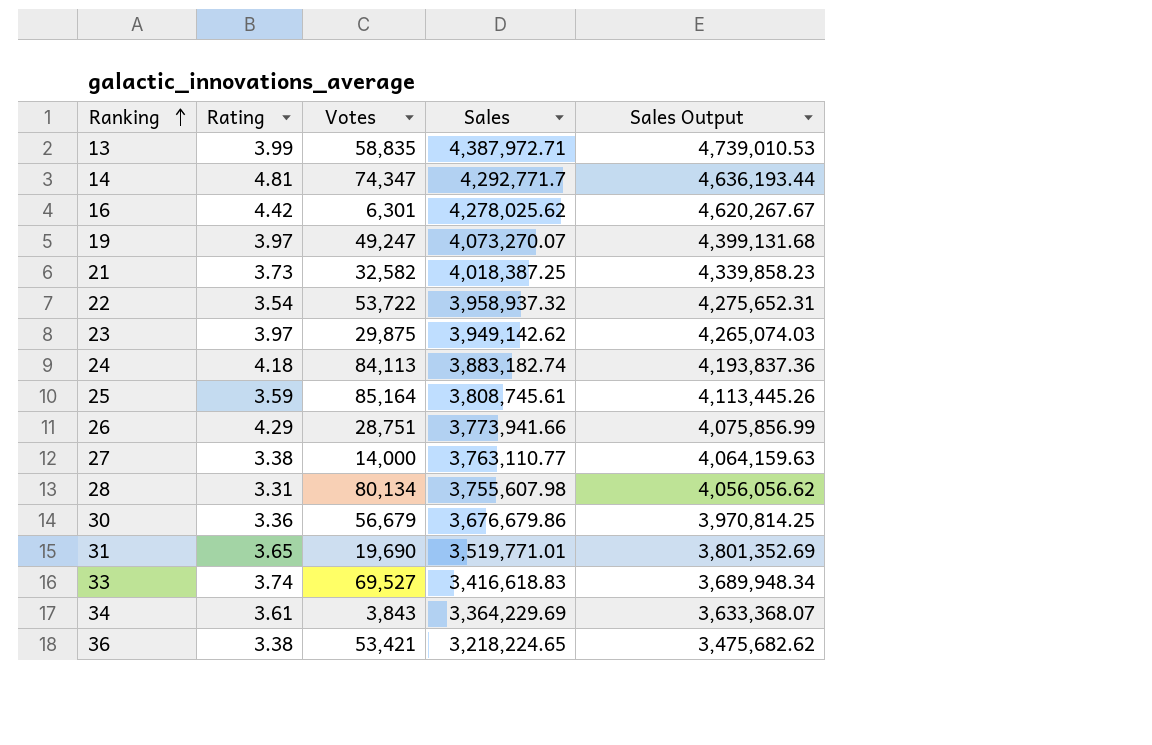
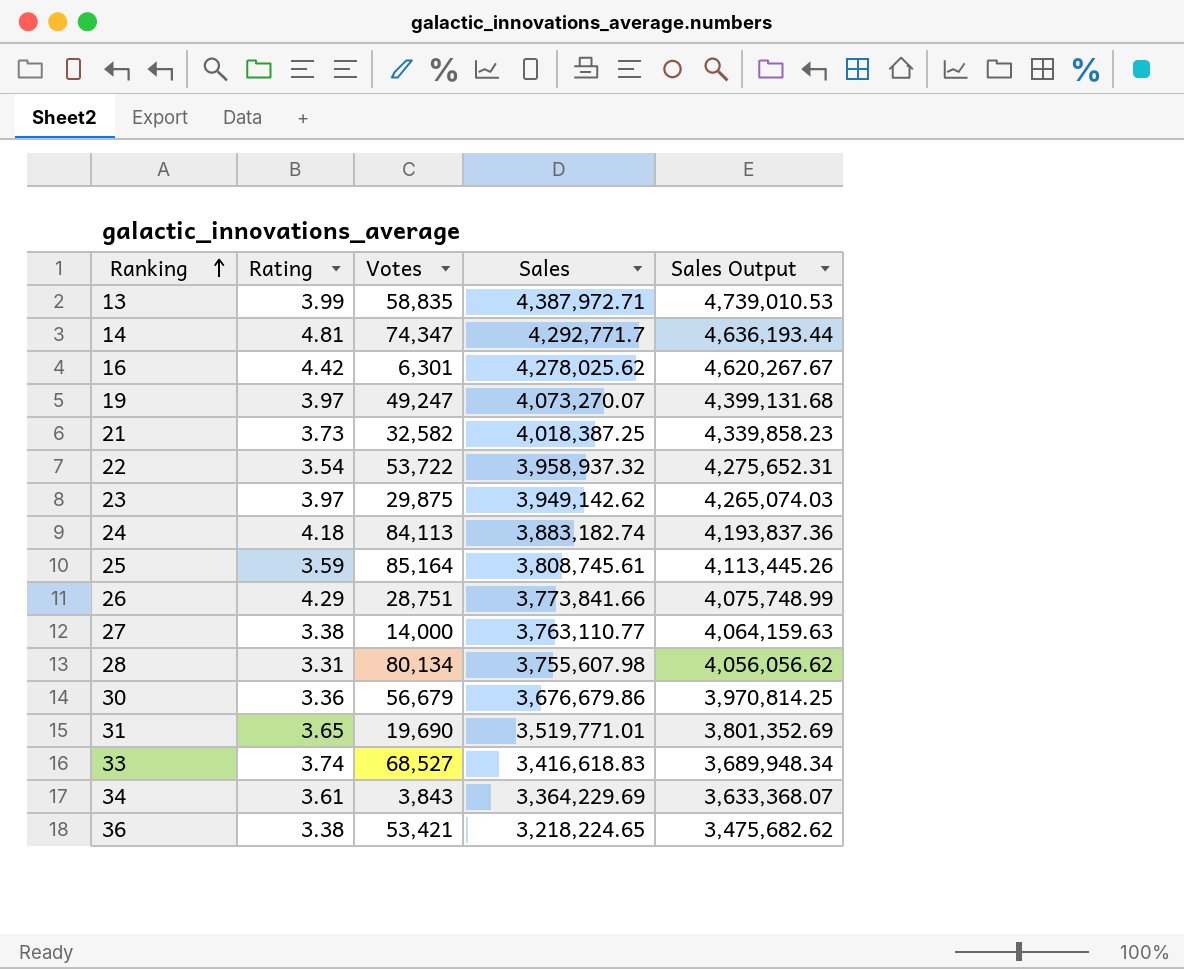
26 | Sales: 3,773,941.66 -> 3,773,841.66
26 | Sales Output: 4,075,856.99 -> 4,075,748.99
33 | Votes: 69,527 -> 68,527

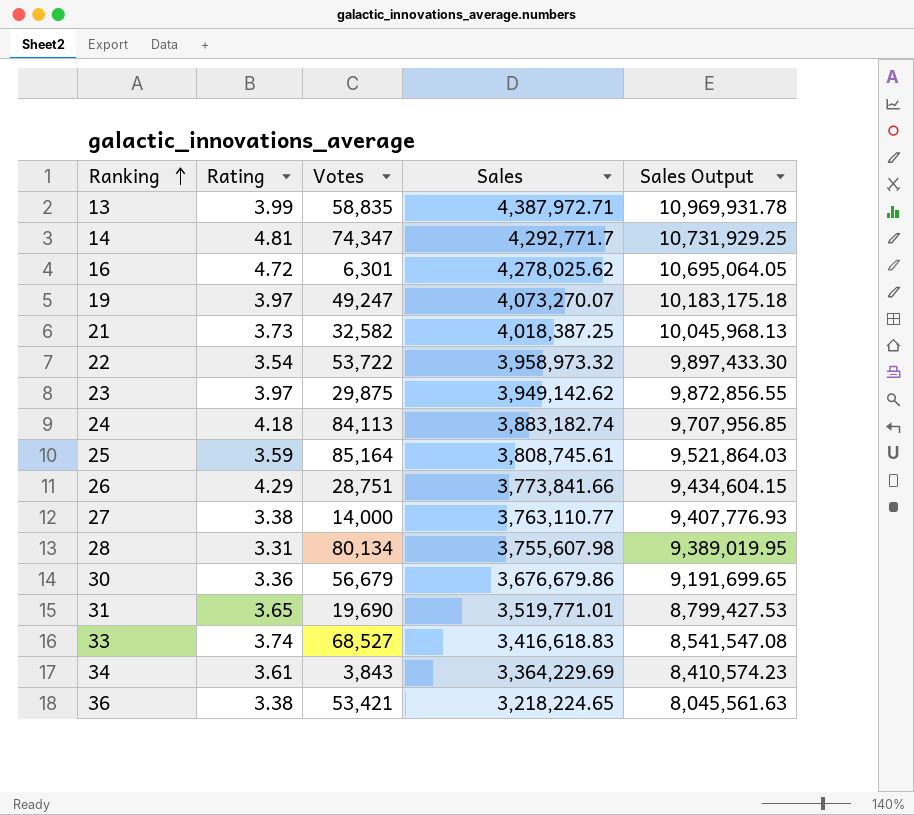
column Sales Output | formula: [Sales] * 1.08 -> [Sales] * 2.5
16 | Rating: 4.42 -> 4.72
22 | Sales: 3,958,937.32 -> 3,958,973.32

